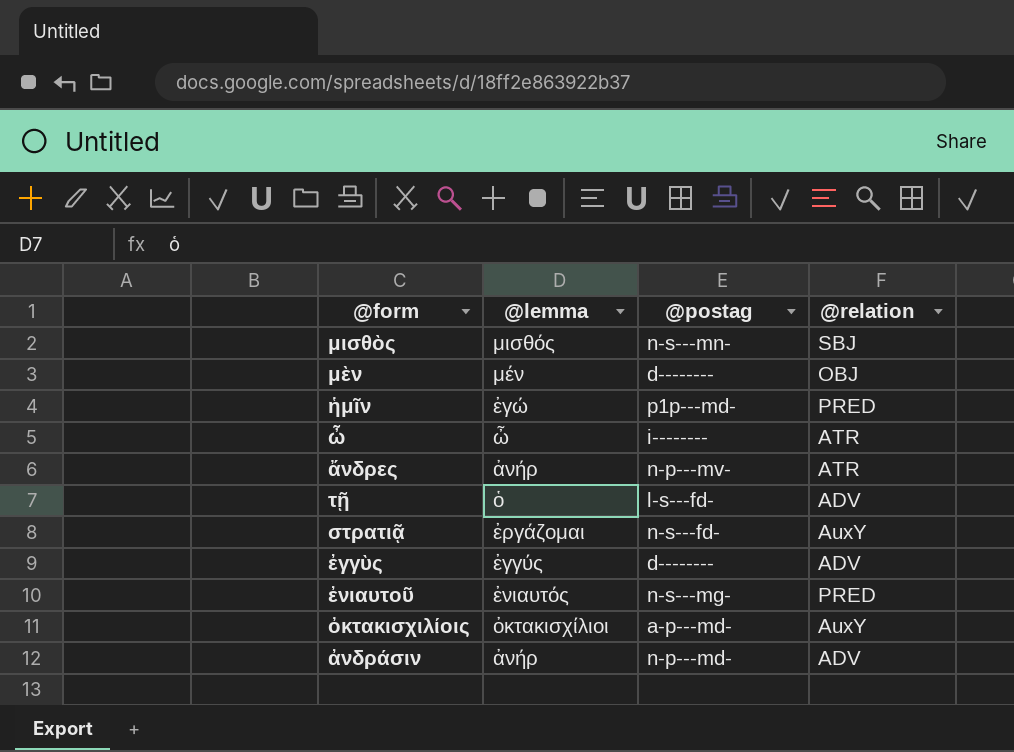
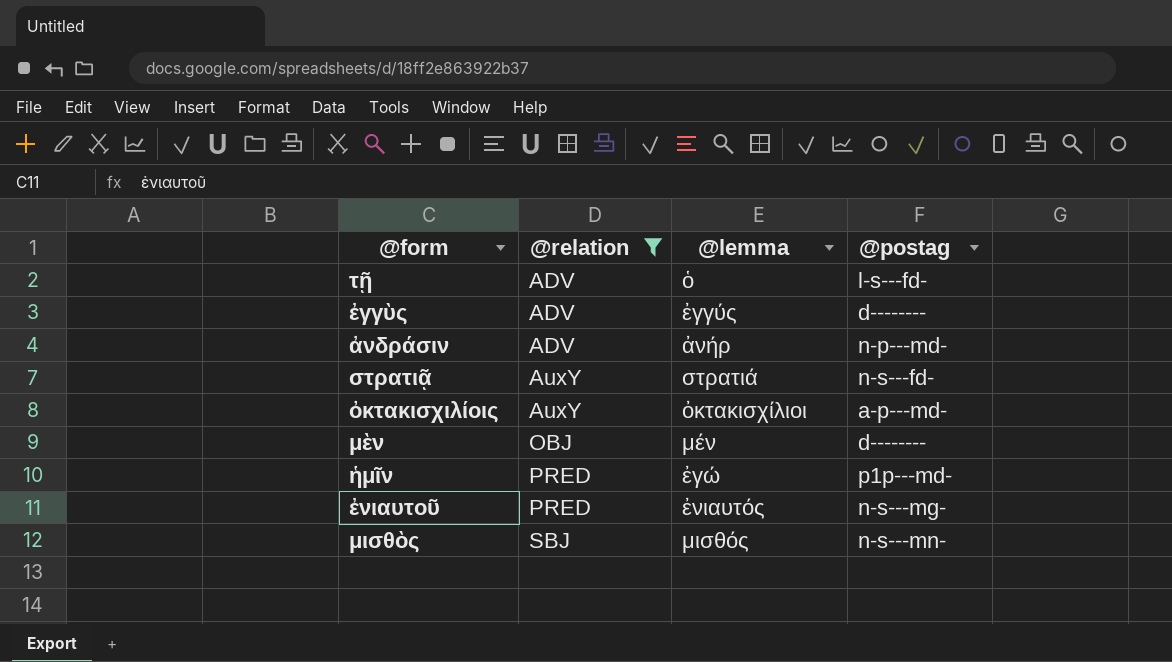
filter: none -> @relation != ATR
row order: none -> @relation ascending
column @relation | position: 4 -> 2
στρατιᾷ | @lemma: ἐργάζομαι -> στρατιά

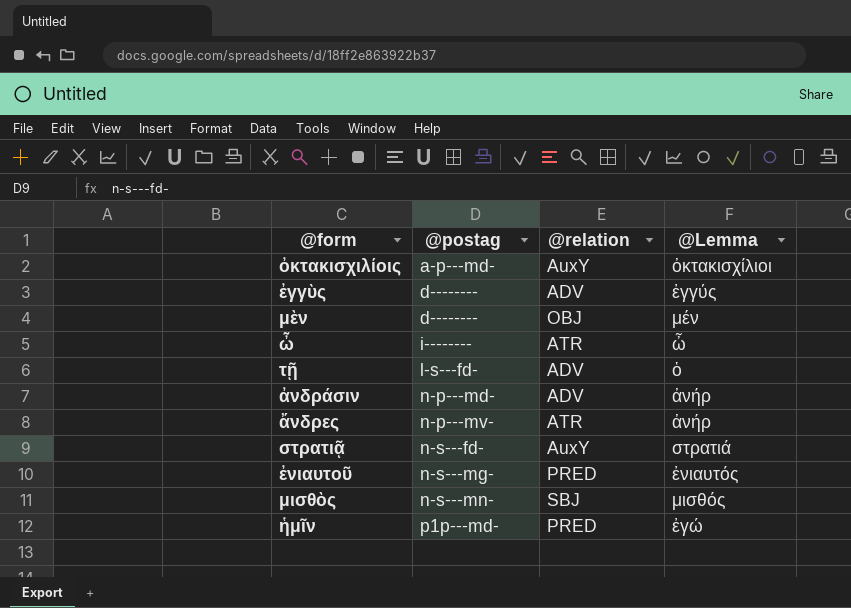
filter: @relation != ATR -> none
row order: @relation ascending -> @postag ascending
column @postag | position: 4 -> 2
column name: @lemma -> @Lemma

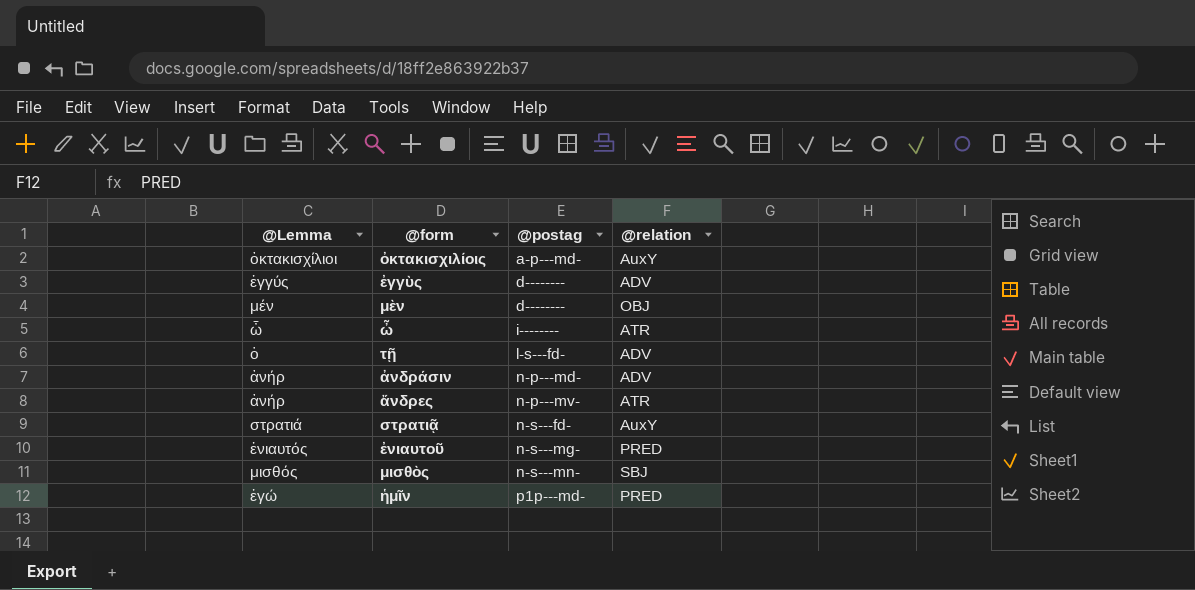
column @Lemma | position: 4 -> 1

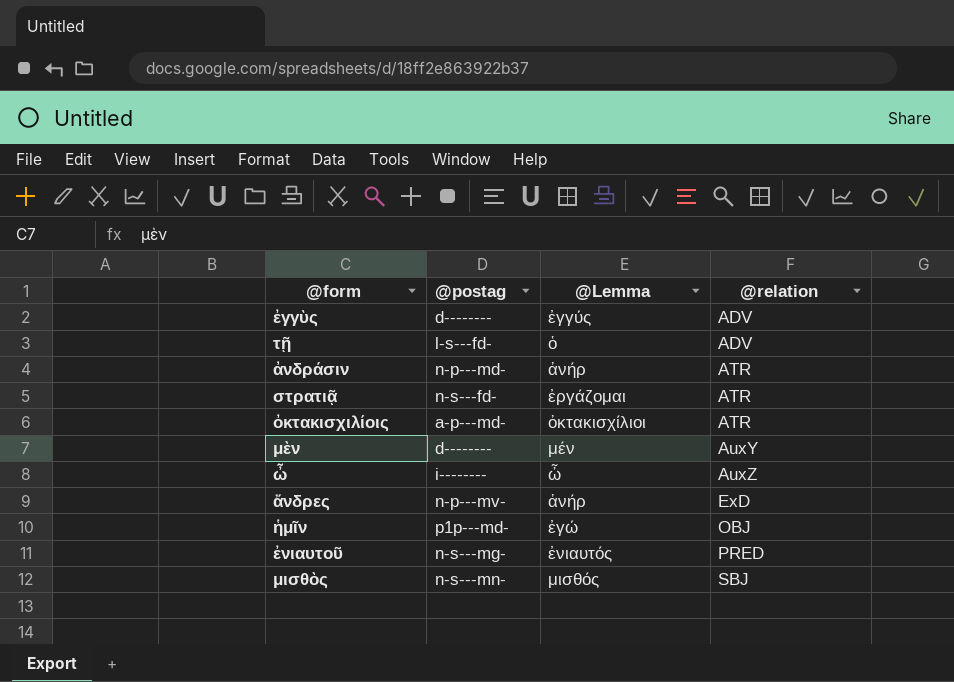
row order: @postag ascending -> @relation ascending
column @Lemma | position: 1 -> 3
ἀνδράσιν | @relation: ADV -> ATR
στρατιᾷ | @Lemma: στρατιά -> ἐργάζομαι
στρατιᾷ | @relation: AuxY -> ATR
ὀκτακισχιλίοις | @relation: AuxY -> ATR
μὲν | @relation: OBJ -> AuxY
ὦ | @relation: ATR -> AuxZ
ἄνδρες | @relation: ATR -> ExD
ἡμῖν | @relation: PRED -> OBJ

